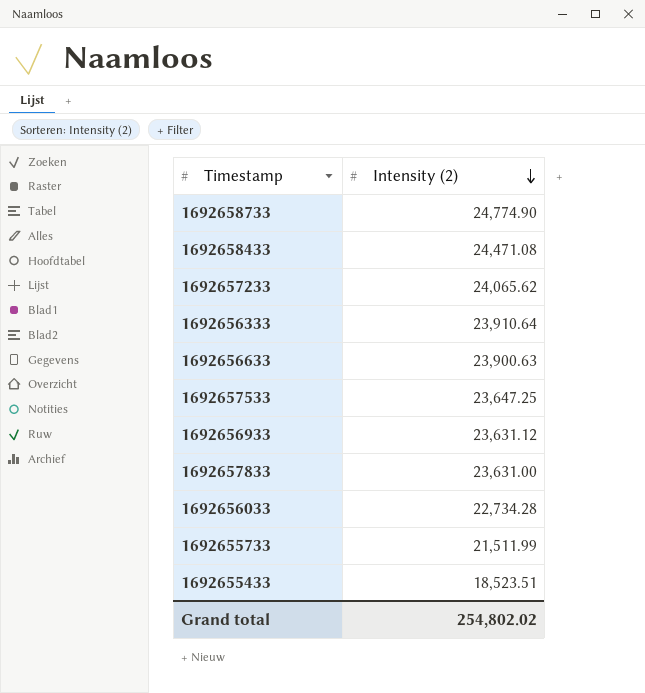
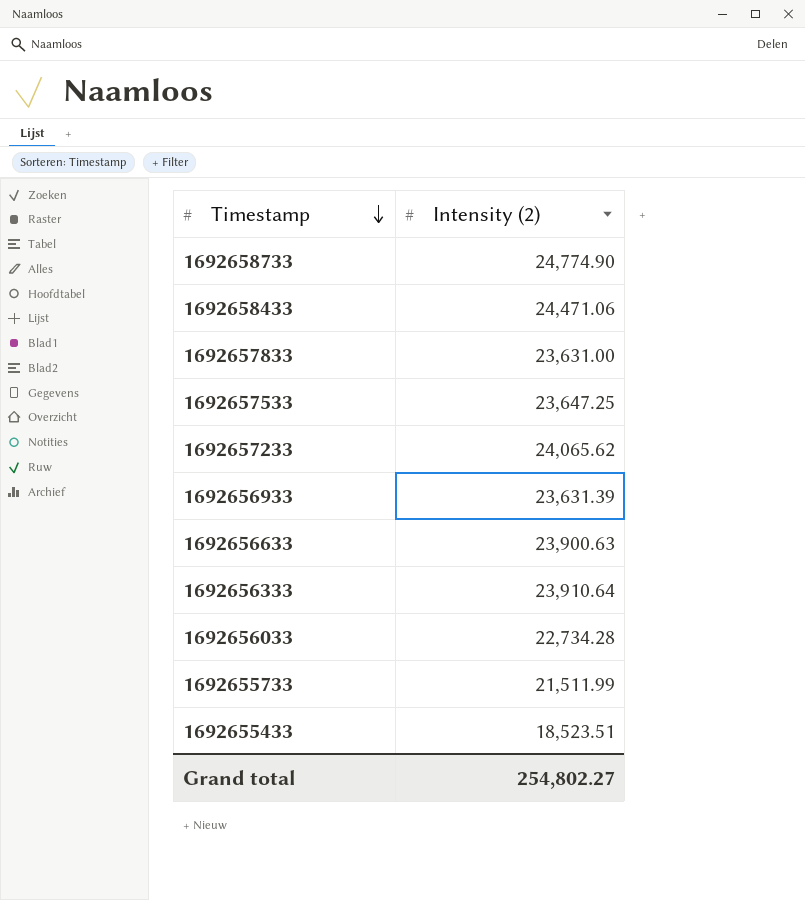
row order: Intensity (2) descending -> Timestamp descending
1692658433 | Intensity (2): 24,471.08 -> 24,471.06
1692656933 | Intensity (2): 23,631.12 -> 23,631.39
Grand total | Intensity (2): 254,802.02 -> 254,802.27

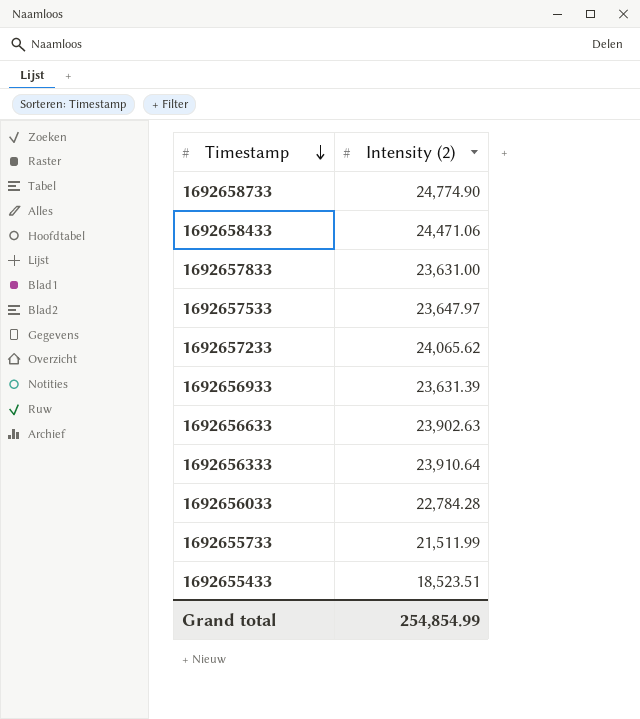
1692657533 | Intensity (2): 23,647.25 -> 23,647.97
1692656633 | Intensity (2): 23,900.63 -> 23,902.63
1692656033 | Intensity (2): 22,734.28 -> 22,784.28
Grand total | Intensity (2): 254,802.27 -> 254,854.99

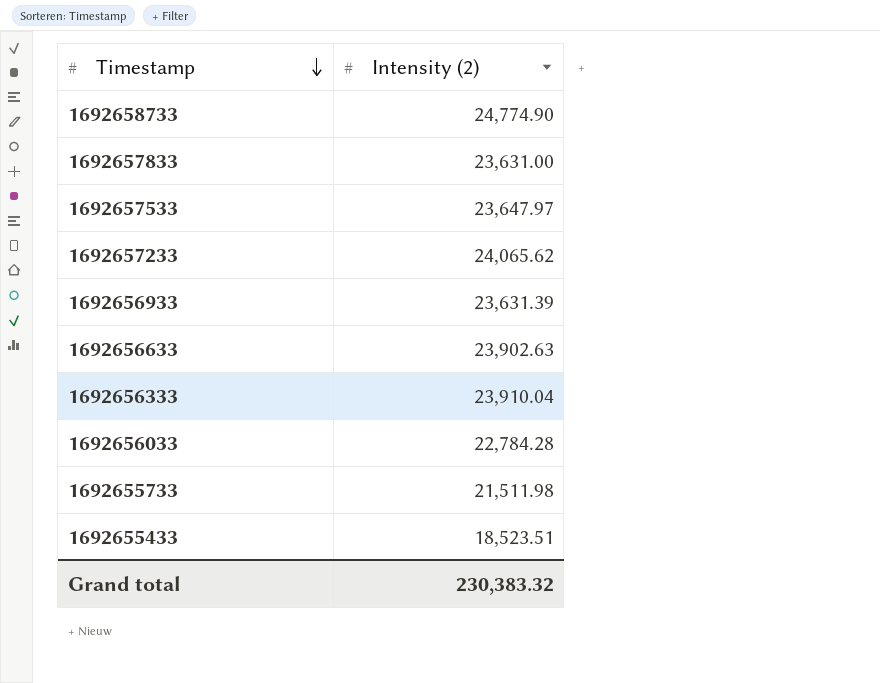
row 1692658433: 24,471.06 -> none
1692656333 | Intensity (2): 23,910.64 -> 23,910.04
1692655733 | Intensity (2): 21,511.99 -> 21,511.98
Grand total | Intensity (2): 254,854.99 -> 230,383.32

